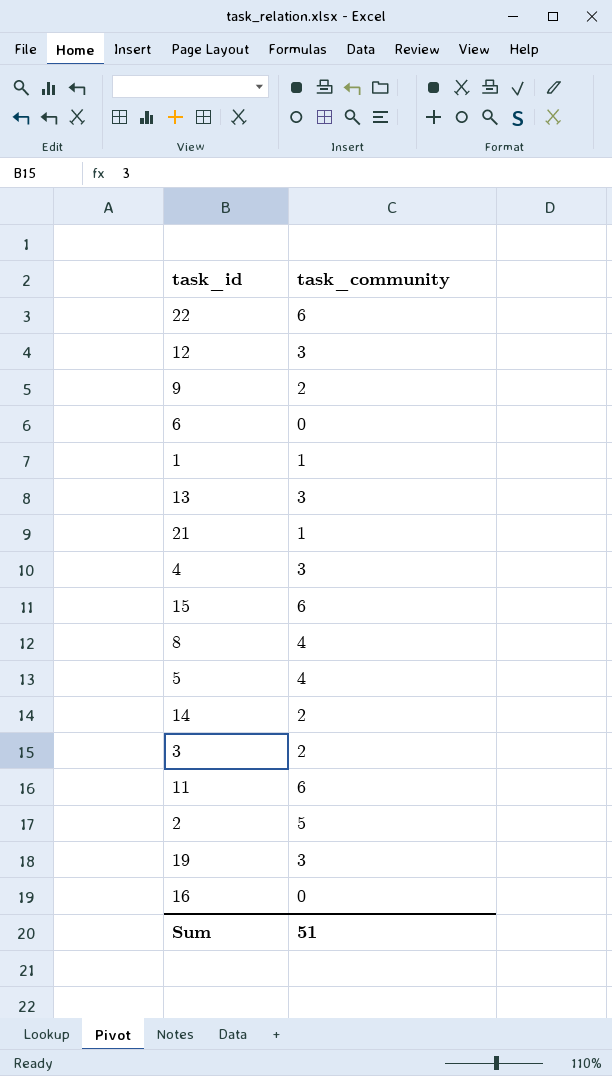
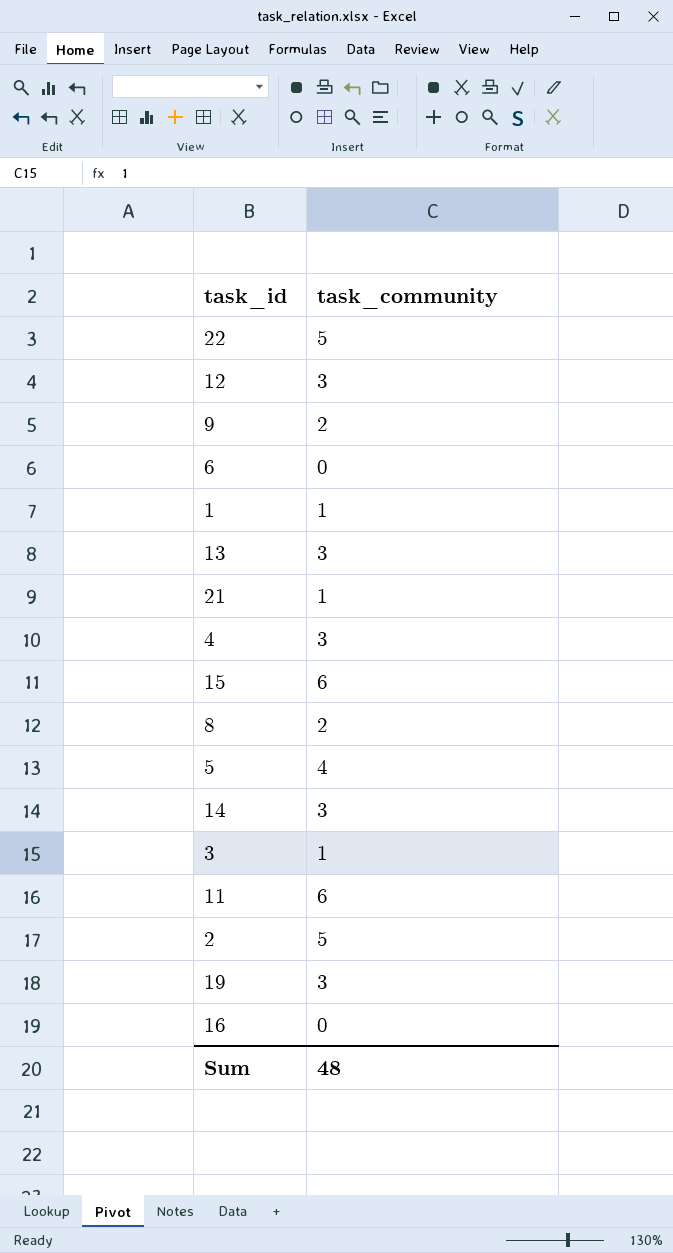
22 | task_community: 6 -> 5
8 | task_community: 4 -> 2
14 | task_community: 2 -> 3
3 | task_community: 2 -> 1
Sum | task_community: 51 -> 48

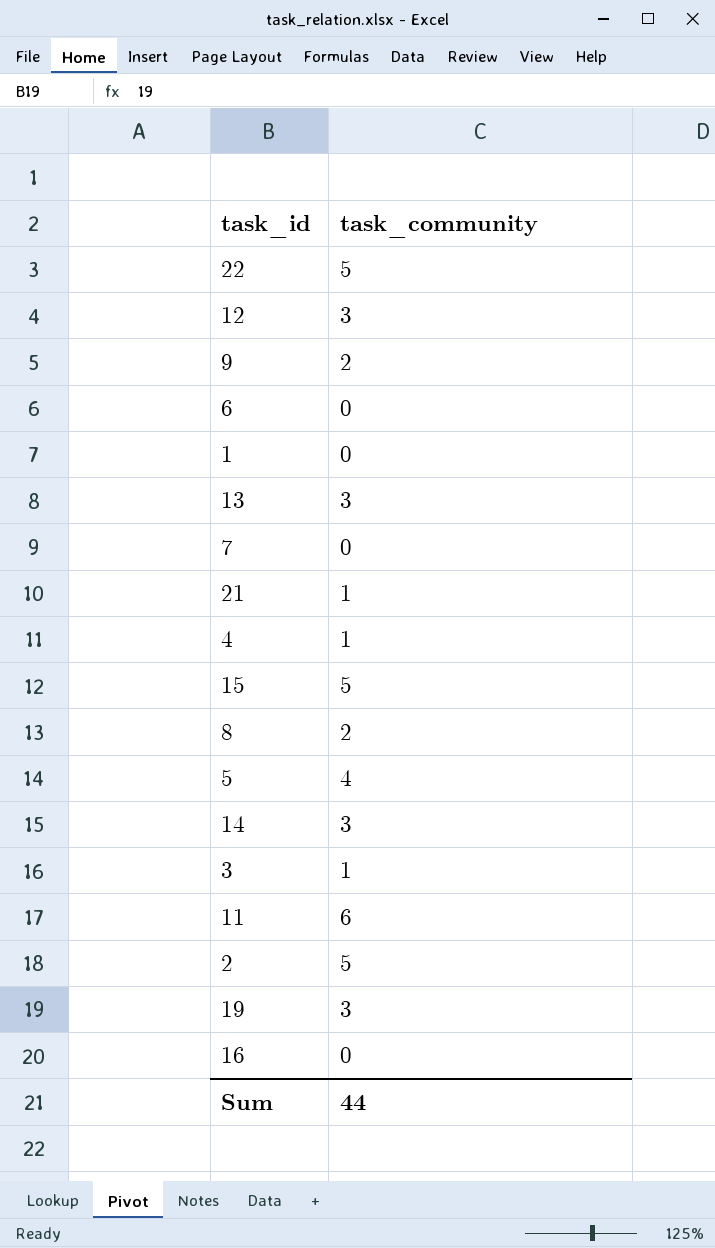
1 | task_community: 1 -> 0
row 7: none -> 0
4 | task_community: 3 -> 1
15 | task_community: 6 -> 5
Sum | task_community: 48 -> 44

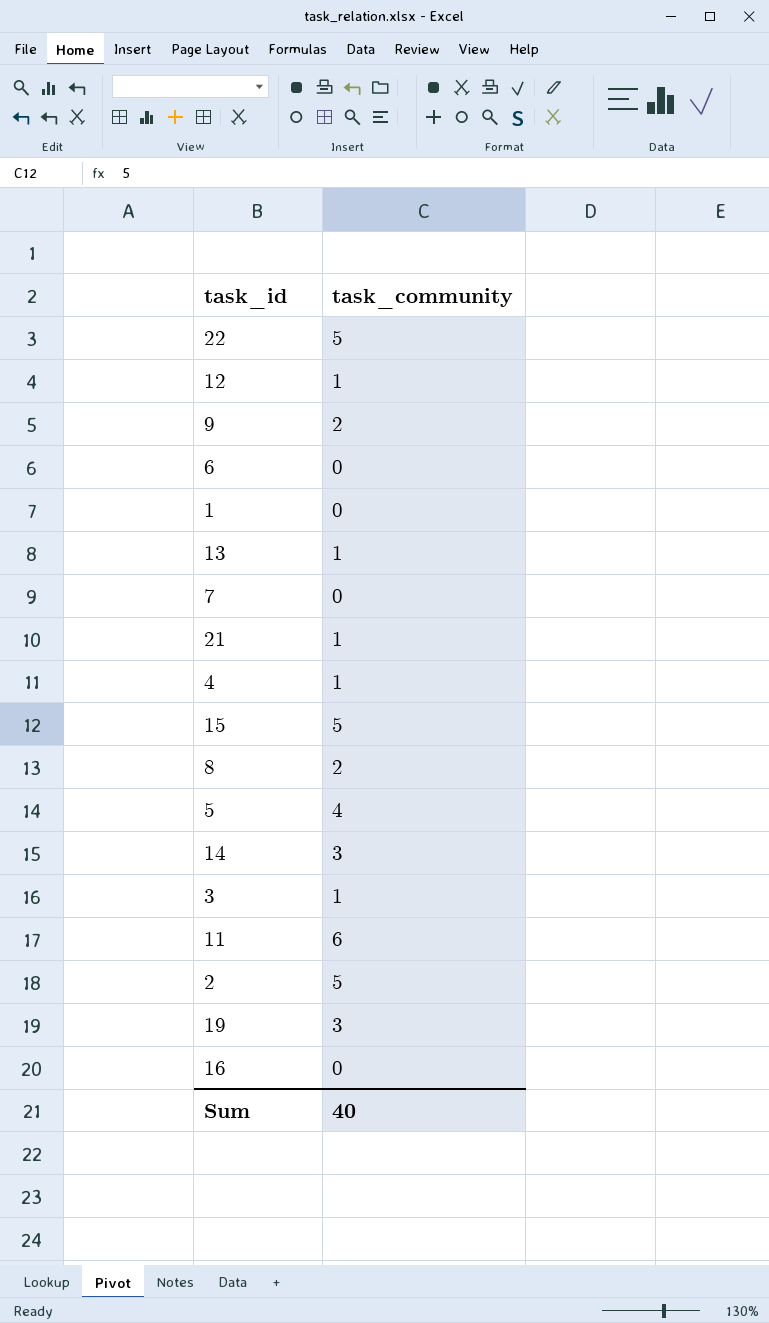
12 | task_community: 3 -> 1
13 | task_community: 3 -> 1
Sum | task_community: 44 -> 40

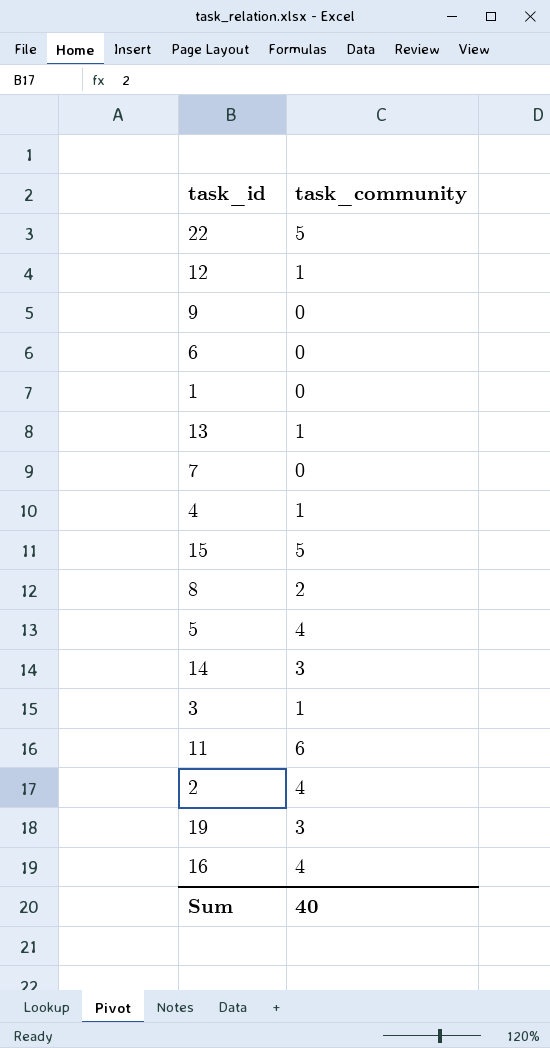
row 21: 1 -> none
9 | task_community: 2 -> 0
2 | task_community: 5 -> 4
16 | task_community: 0 -> 4

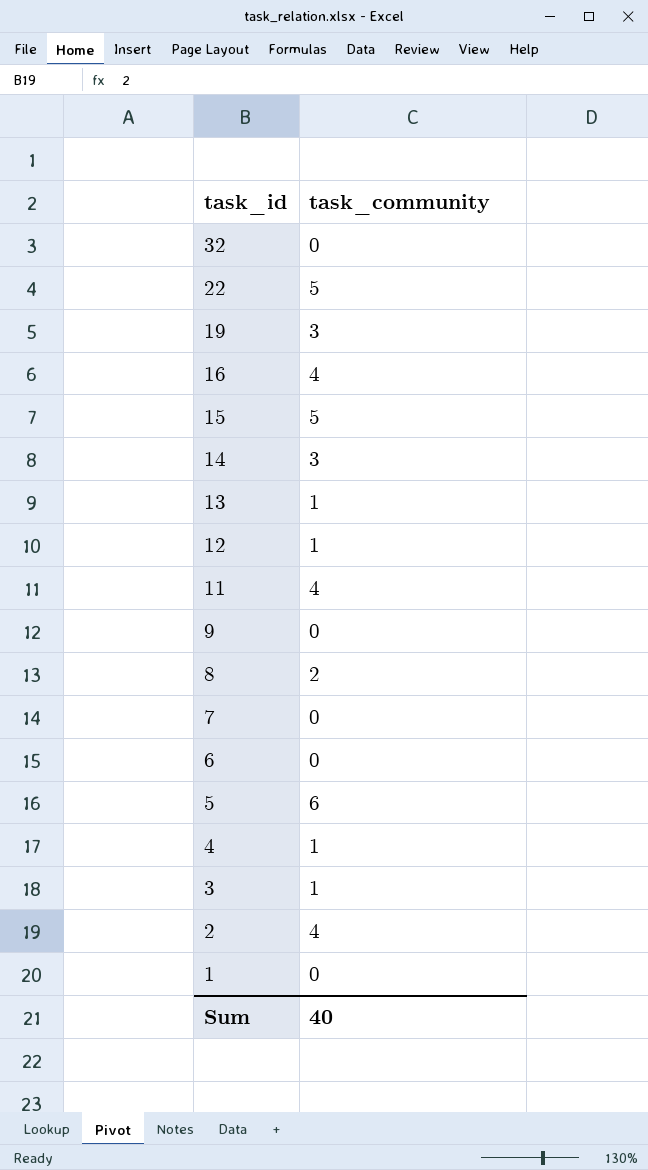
row order: none -> task_id descending
row 32: none -> 0
11 | task_community: 6 -> 4
5 | task_community: 4 -> 6

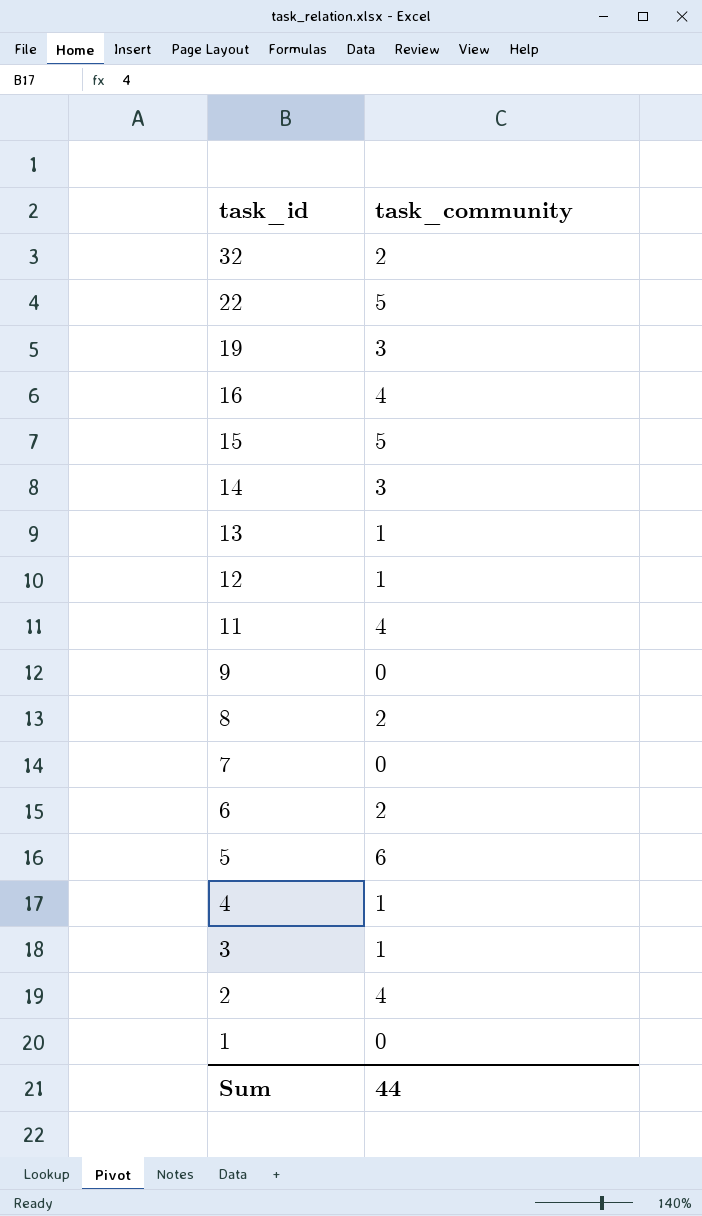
32 | task_community: 0 -> 2
6 | task_community: 0 -> 2
Sum | task_community: 40 -> 44

